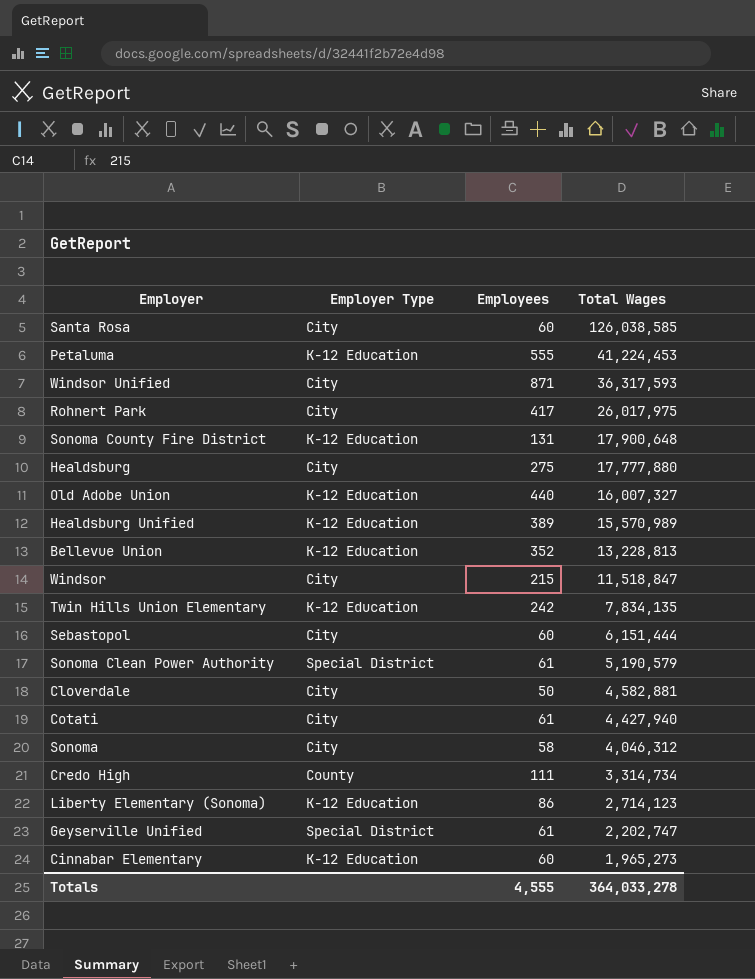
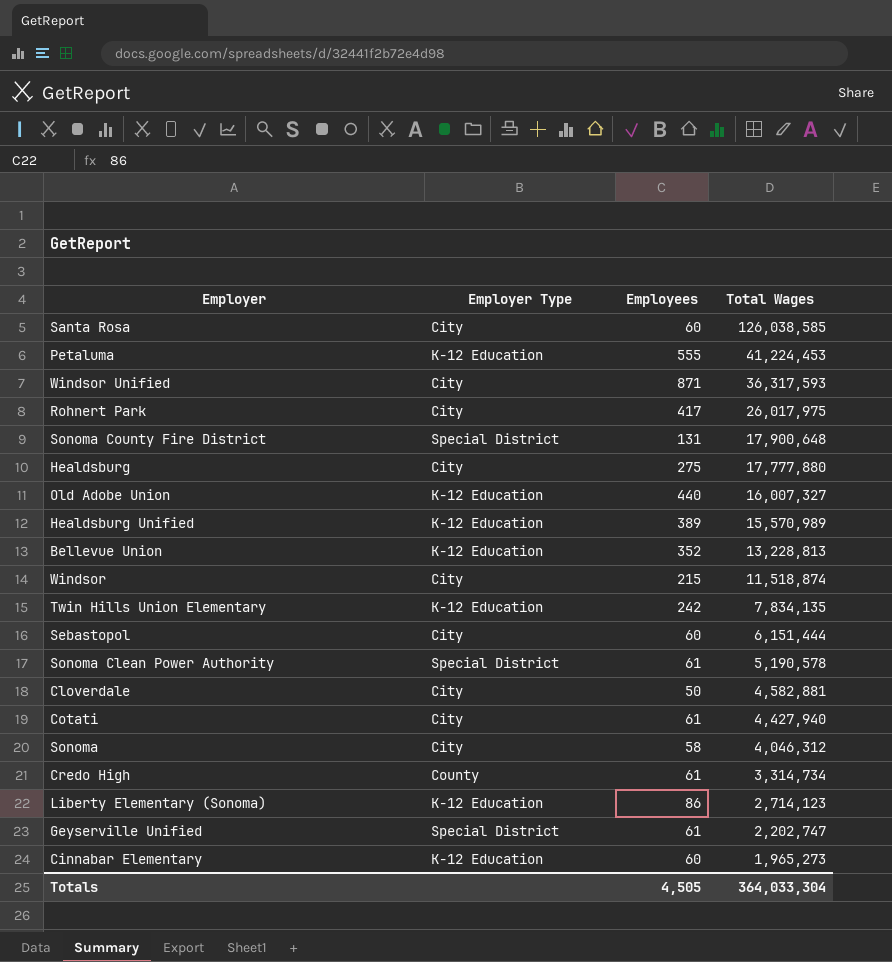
Sonoma County Fire District | Employer Type: K-12 Education -> Special District
Windsor | Total Wages: 11,518,847 -> 11,518,874
Sonoma Clean Power Authority | Total Wages: 5,190,579 -> 5,190,578
Credo High | Employees: 111 -> 61
Totals | Employees: 4,555 -> 4,505
Totals | Total Wages: 364,033,278 -> 364,033,304

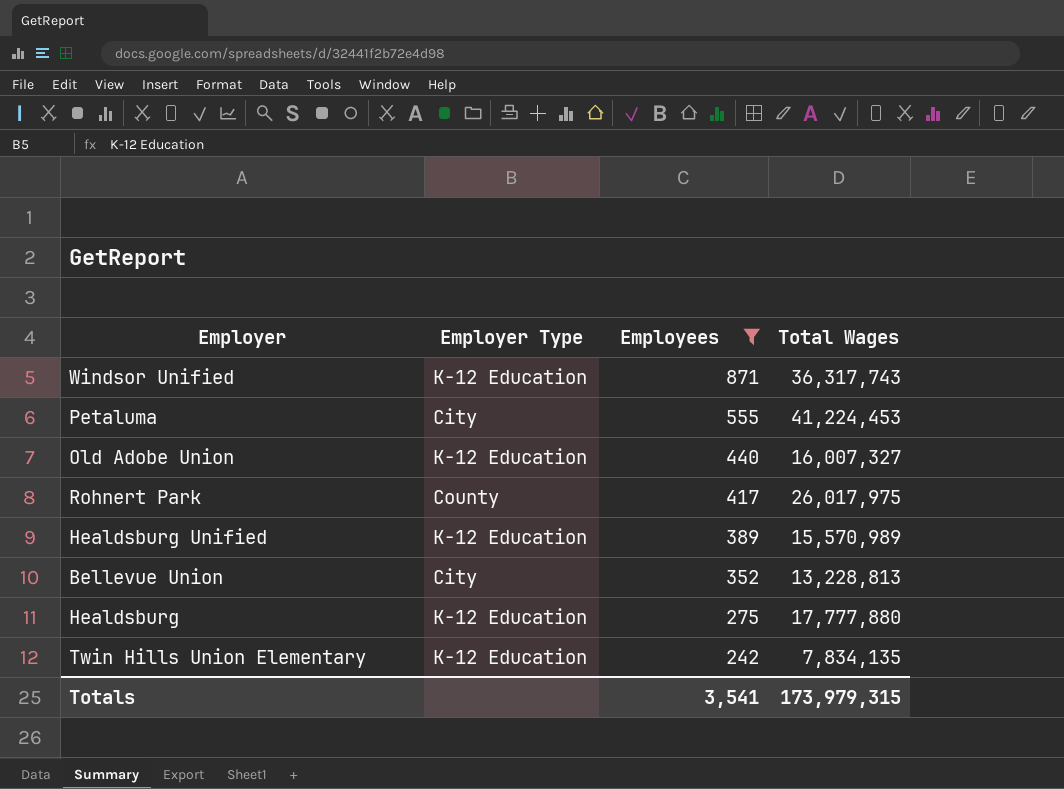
filter: none -> Employees >= 242
row order: Total Wages descending -> Employees descending
Windsor Unified | Employer Type: City -> K-12 Education
Windsor Unified | Total Wages: 36,317,593 -> 36,317,743
Petaluma | Employer Type: K-12 Education -> City
Rohnert Park | Employer Type: City -> County
Bellevue Union | Employer Type: K-12 Education -> City
Healdsburg | Employer Type: City -> K-12 Education
Totals | Employees: 4,505 -> 3,541
Totals | Total Wages: 364,033,304 -> 173,979,315

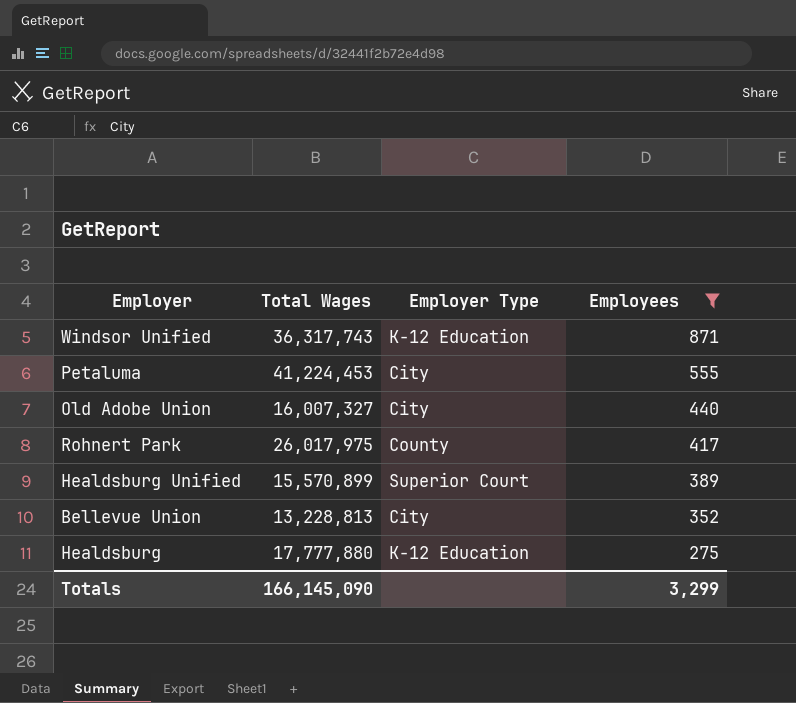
column Total Wages | position: 4 -> 2
row Twin Hills Union Elementary: K-12 Education | 242 | 7,834,135 -> none
Old Adobe Union | Employer Type: K-12 Education -> City
Healdsburg Unified | Total Wages: 15,570,989 -> 15,570,899
Healdsburg Unified | Employer Type: K-12 Education -> Superior Court
Totals | Total Wages: 173,979,315 -> 166,145,090
Totals | Employees: 3,541 -> 3,299

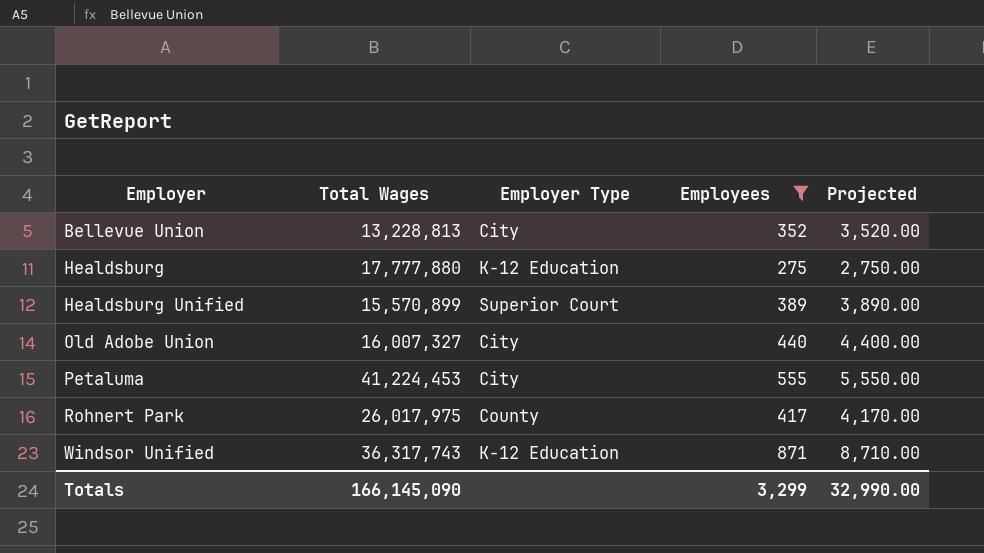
row order: Employees descending -> Employer ascending
column Projected | formula: none -> [Employees] * 10

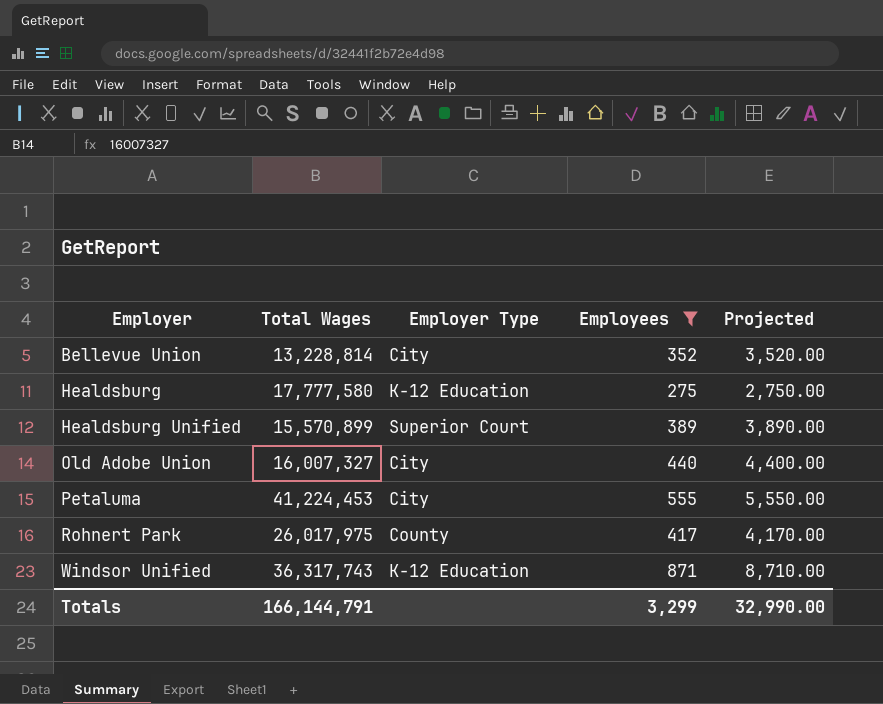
Bellevue Union | Total Wages: 13,228,813 -> 13,228,814
Healdsburg | Total Wages: 17,777,880 -> 17,777,580
Totals | Total Wages: 166,145,090 -> 166,144,791

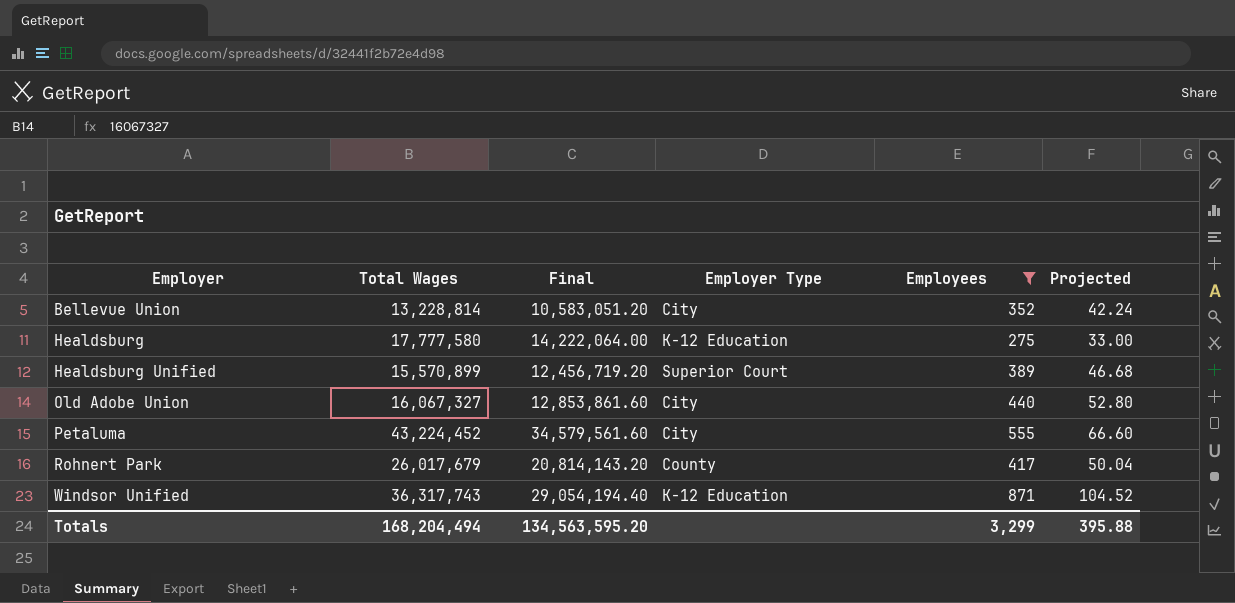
column Final | formula: none -> [Total Wages] * 0.8
column Projected | formula: [Employees] * 10 -> [Employees] * 0.12
Old Adobe Union | Total Wages: 16,007,327 -> 16,067,327
Petaluma | Total Wages: 41,224,453 -> 43,224,452
Rohnert Park | Total Wages: 26,017,975 -> 26,017,679
Totals | Total Wages: 166,144,791 -> 168,204,494
Totals | Projected: 32,990.00 -> 395.88

